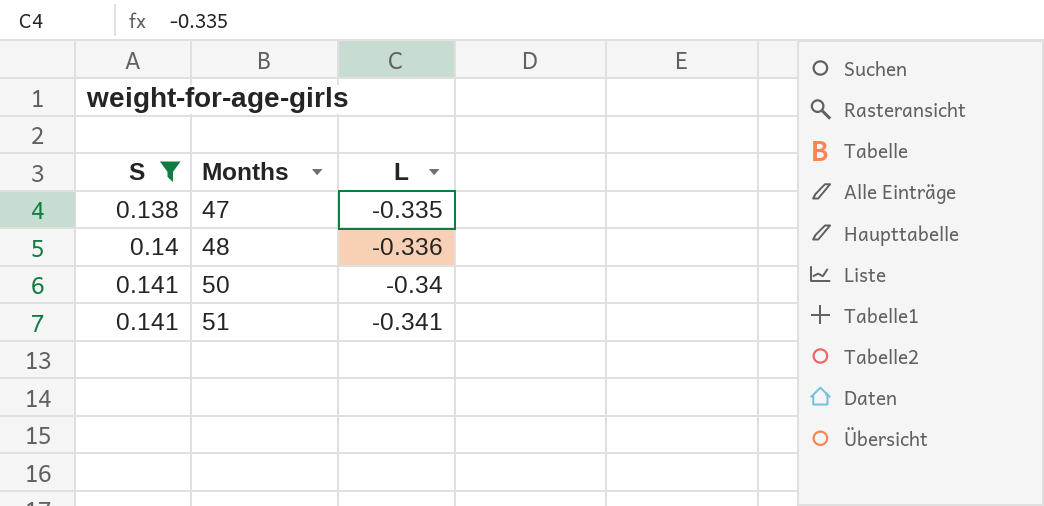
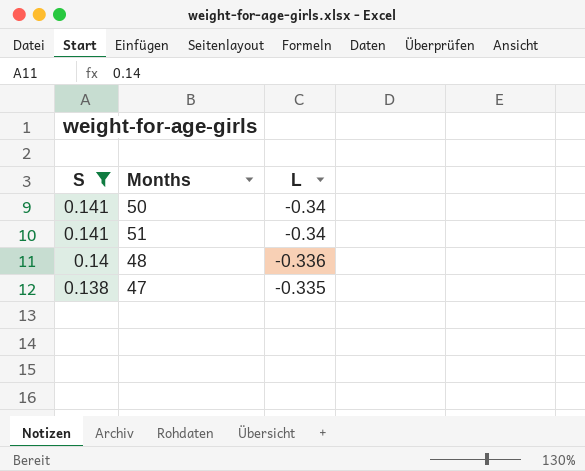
row order: S ascending -> S descending
51 | L: -0.341 -> -0.34

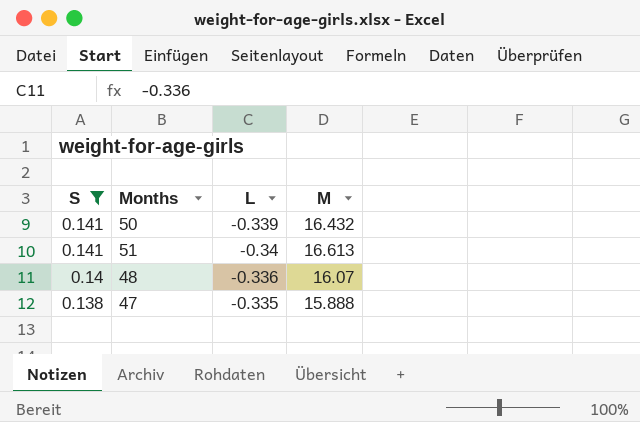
column M | position: none -> 4
50 | L: -0.34 -> -0.339

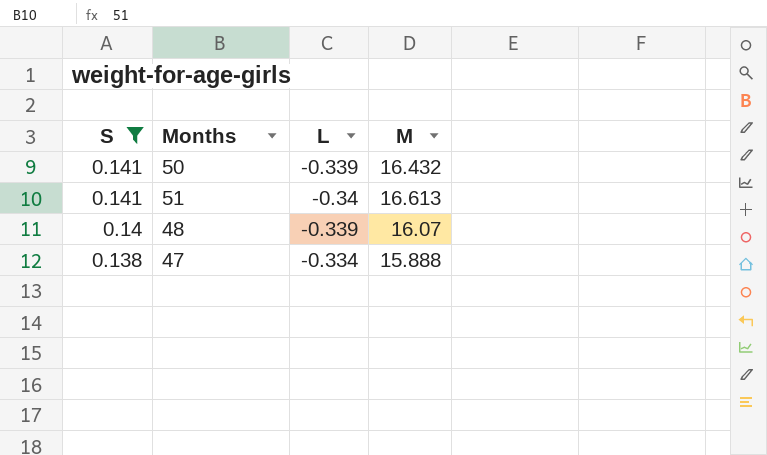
48 | L: -0.336 -> -0.339
47 | L: -0.335 -> -0.334

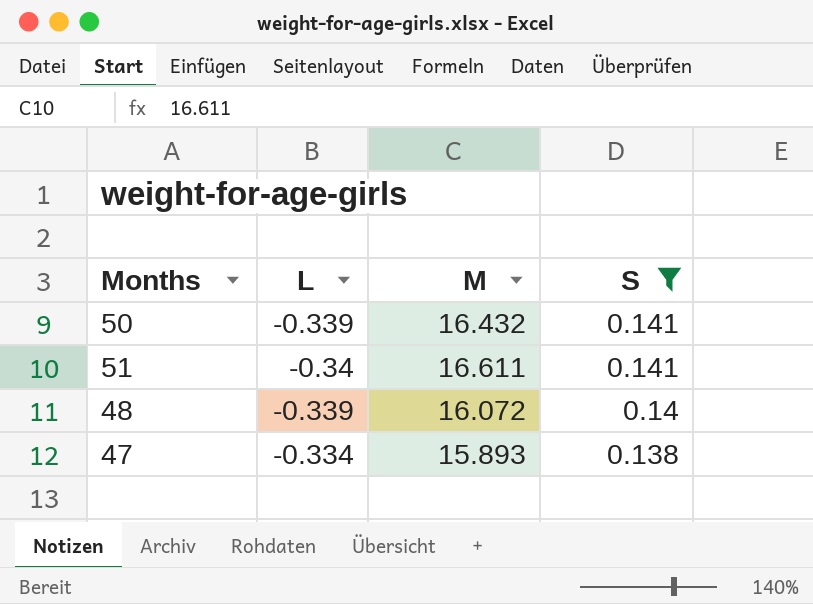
column S | position: 1 -> 4
51 | M: 16.613 -> 16.611
48 | M: 16.07 -> 16.072
47 | M: 15.888 -> 15.893

